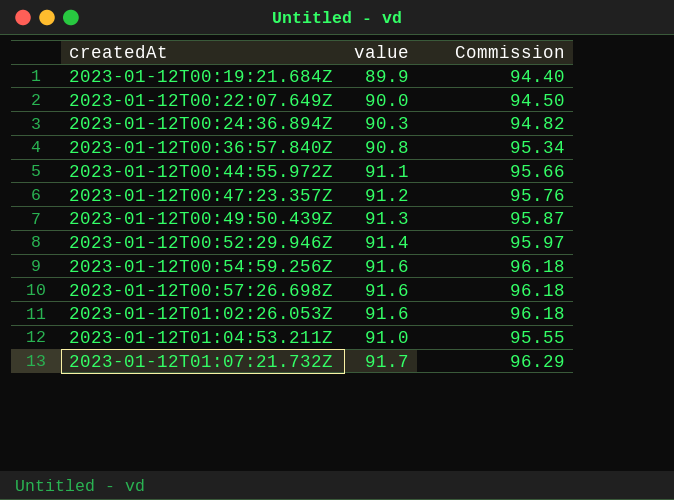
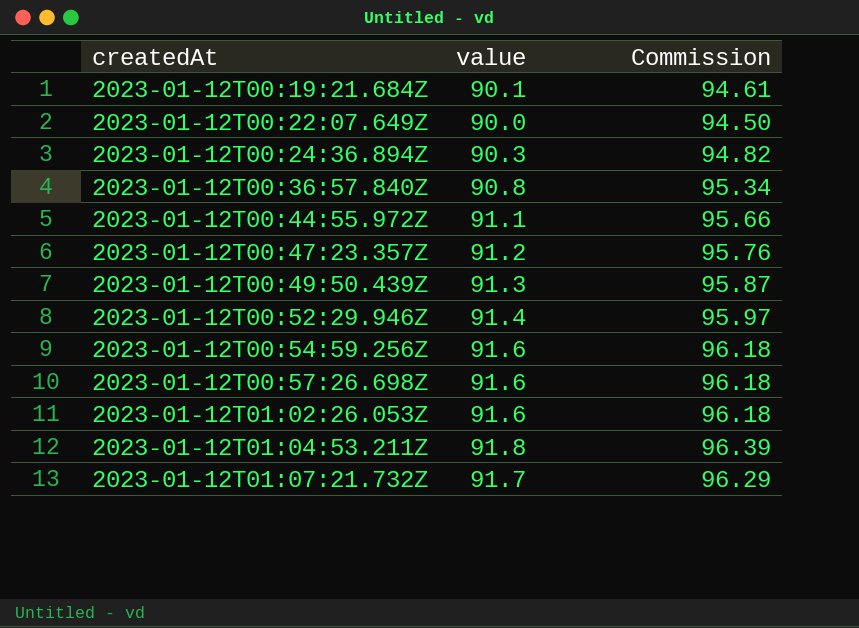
2023-01-12T00:19:21.684Z | value: 89.9 -> 90.1
2023-01-12T00:19:21.684Z | Commission: 94.40 -> 94.61
2023-01-12T01:04:53.211Z | value: 91.0 -> 91.8
2023-01-12T01:04:53.211Z | Commission: 95.55 -> 96.39

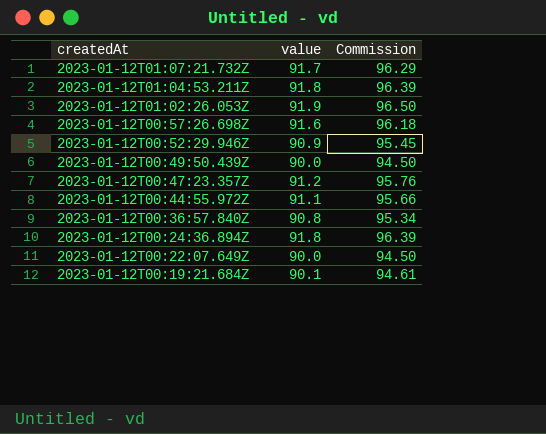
row order: createdAt ascending -> createdAt descending
row 2023-01-12T00:54:59.256Z: 91.6 | 96.18 -> none
2023-01-12T01:02:26.053Z | value: 91.6 -> 91.9
2023-01-12T01:02:26.053Z | Commission: 96.18 -> 96.50
2023-01-12T00:52:29.946Z | value: 91.4 -> 90.9
2023-01-12T00:52:29.946Z | Commission: 95.97 -> 95.45
2023-01-12T00:49:50.439Z | value: 91.3 -> 90.0
2023-01-12T00:49:50.439Z | Commission: 95.87 -> 94.50
2023-01-12T00:24:36.894Z | value: 90.3 -> 91.8
2023-01-12T00:24:36.894Z | Commission: 94.82 -> 96.39

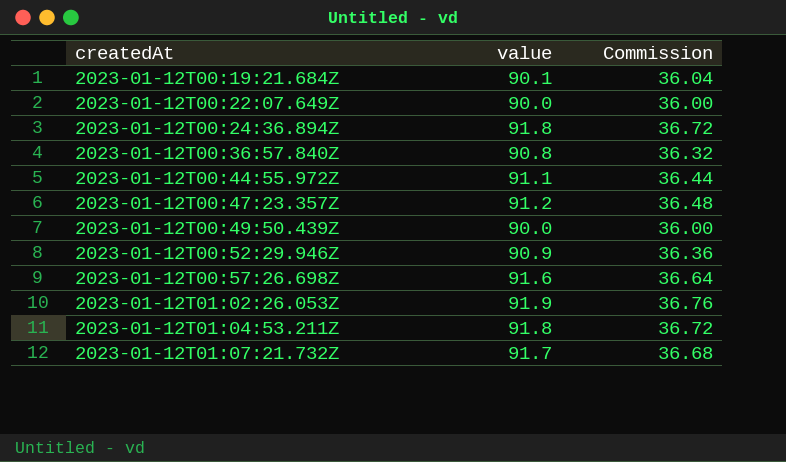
row order: createdAt descending -> createdAt ascending
column Commission | formula: [value] * 1.05 -> [value] * 0.4

